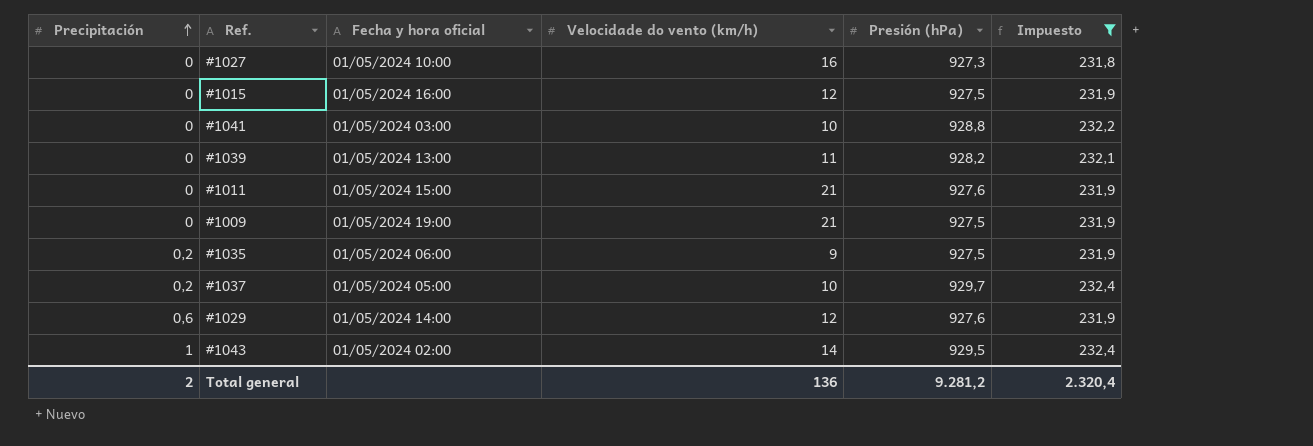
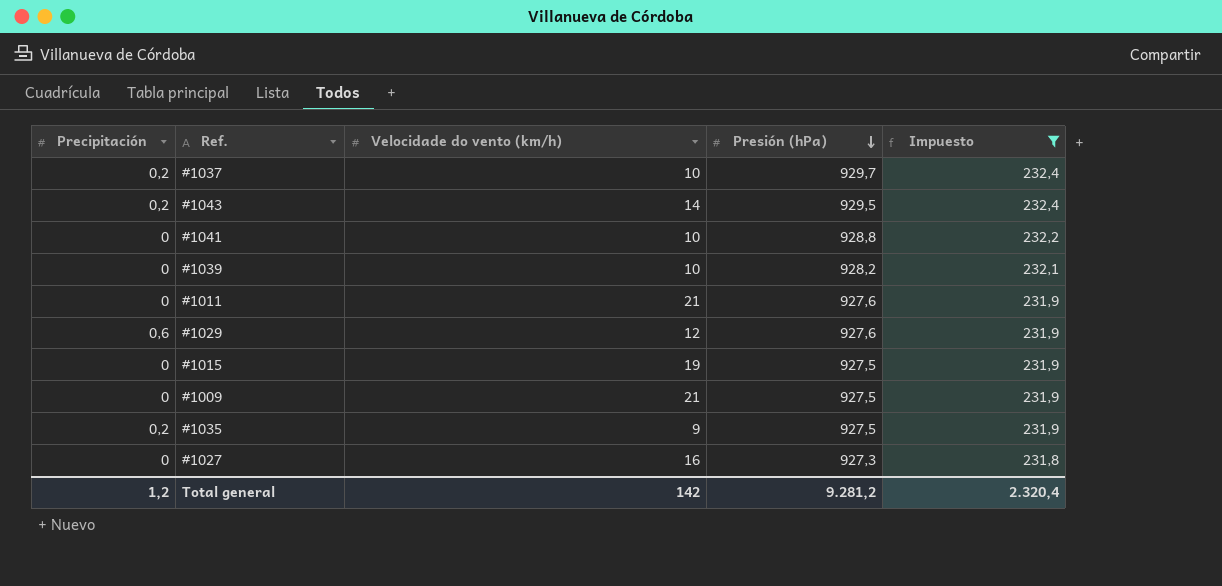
row order: Precipitación ascending -> Presión (hPa) descending
column Fecha y hora oficial | position: 3 -> none
#1043 | Precipitación: 1 -> 0,2
#1039 | Velocidade do vento (km/h): 11 -> 10
#1015 | Velocidade do vento (km/h): 12 -> 19
Total general | Precipitación: 2 -> 1,2
Total general | Velocidade do vento (km/h): 136 -> 142

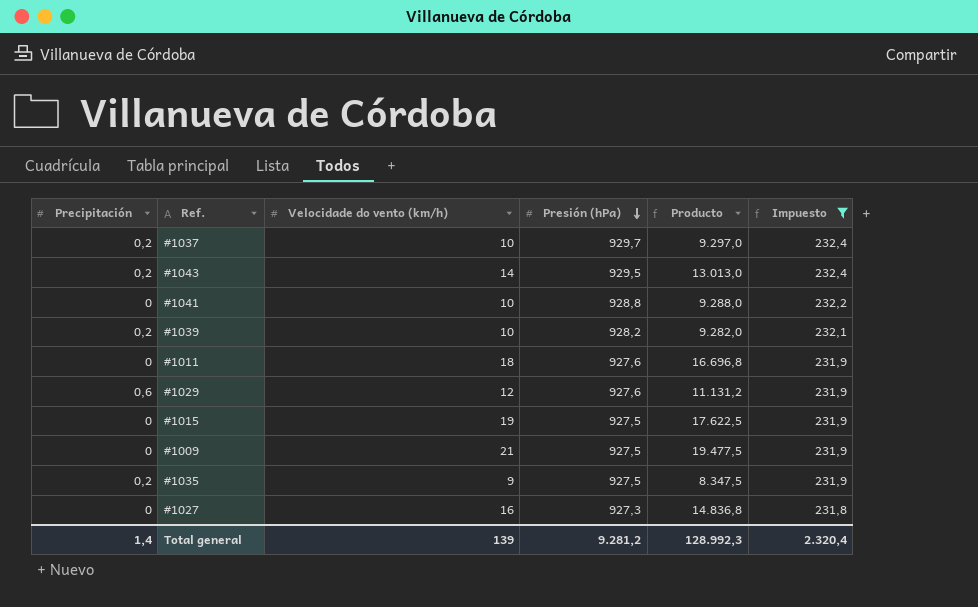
column Producto | formula: none -> [Velocidade do vento (km/h)] * [Presión (hPa)]
#1039 | Precipitación: 0 -> 0,2
#1011 | Velocidade do vento (km/h): 21 -> 18
Total general | Precipitación: 1,2 -> 1,4
Total general | Velocidade do vento (km/h): 142 -> 139

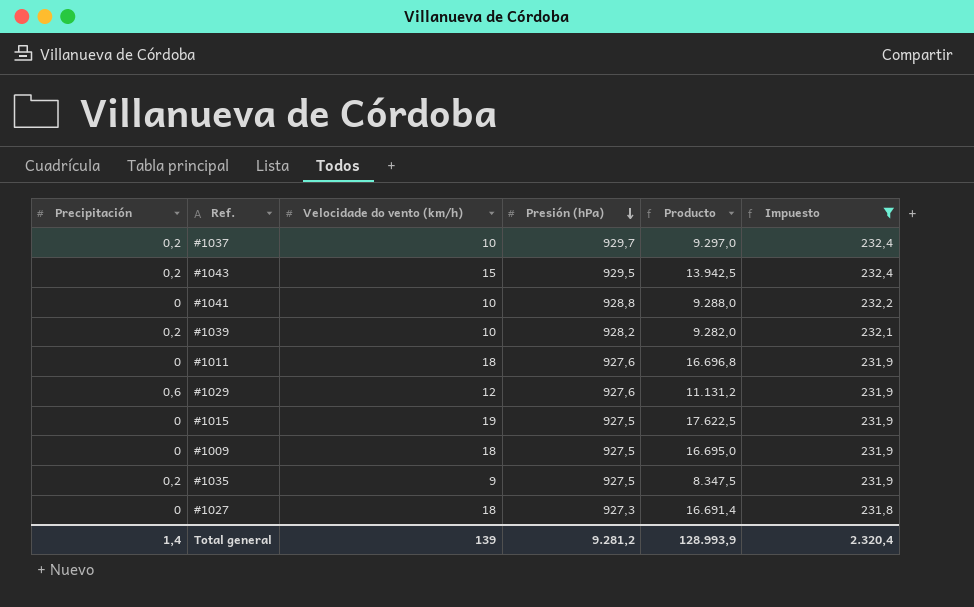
#1043 | Velocidade do vento (km/h): 14 -> 15
#1043 | Producto: 13.013,0 -> 13.942,5
#1009 | Velocidade do vento (km/h): 21 -> 18
#1009 | Producto: 19.477,5 -> 16.695,0
#1027 | Velocidade do vento (km/h): 16 -> 18
#1027 | Producto: 14.836,8 -> 16.691,4
Total general | Producto: 128.992,3 -> 128.993,9

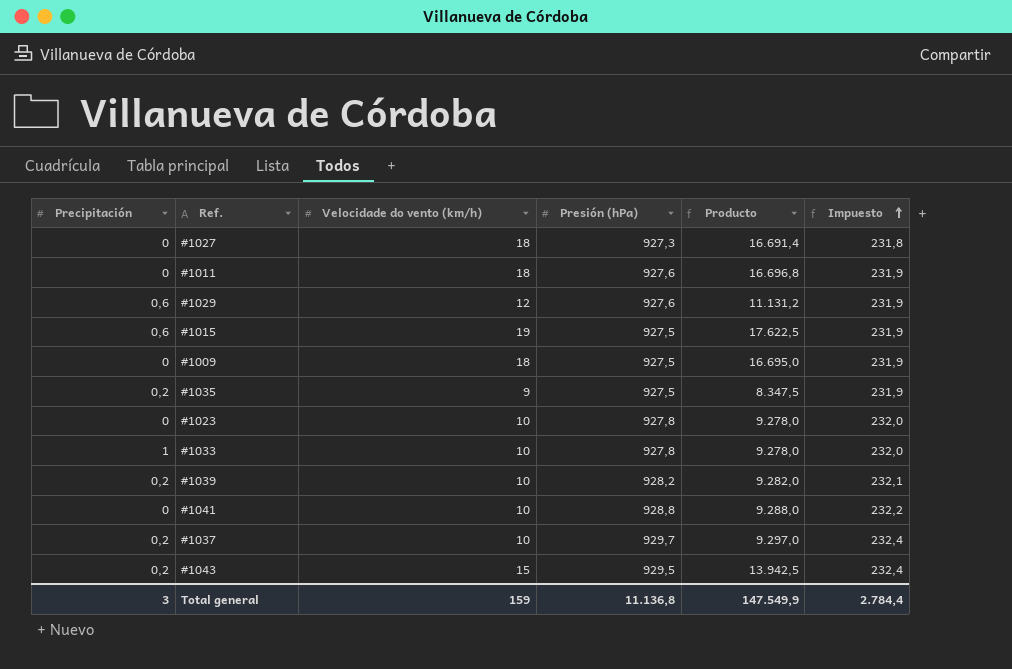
filter: Impuesto != 232,0 -> none
row order: Presión (hPa) descending -> Impuesto ascending
#1015 | Precipitación: 0 -> 0,6
Total general | Precipitación: 1,4 -> 3
Total general | Velocidade do vento (km/h): 139 -> 159
Total general | Presión (hPa): 9.281,2 -> 11.136,8
Total general | Producto: 128.993,9 -> 147.549,9
Total general | Impuesto: 2.320,4 -> 2.784,4

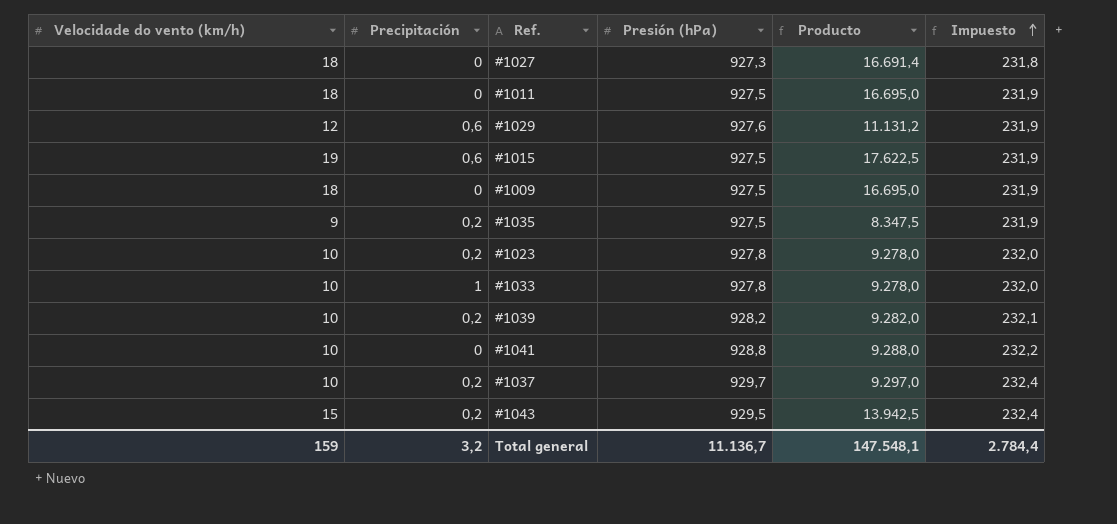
column Velocidade do vento (km/h) | position: 3 -> 1
#1011 | Presión (hPa): 927,6 -> 927,5
#1011 | Producto: 16.696,8 -> 16.695,0
#1023 | Precipitación: 0 -> 0,2
Total general | Precipitación: 3 -> 3,2
Total general | Presión (hPa): 11.136,8 -> 11.136,7
Total general | Producto: 147.549,9 -> 147.548,1

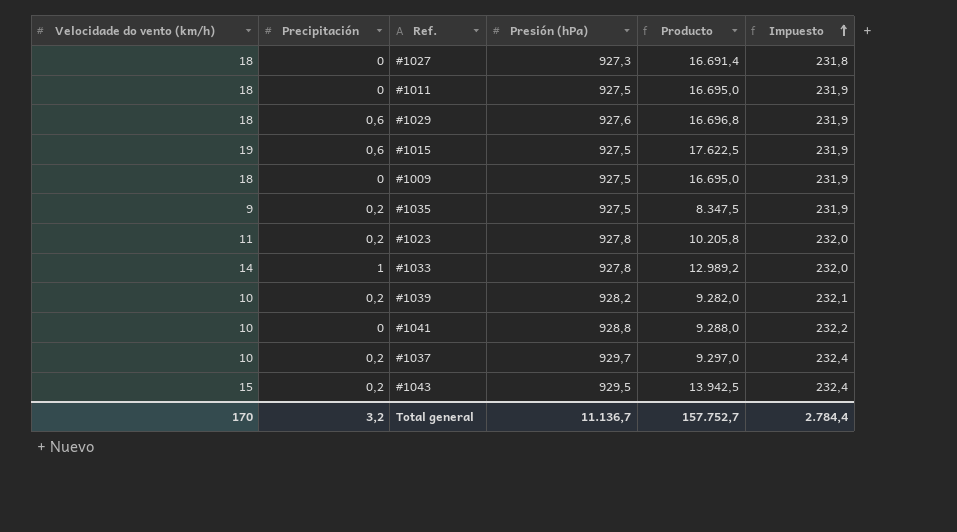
#1029 | Velocidade do vento (km/h): 12 -> 18
#1029 | Producto: 11.131,2 -> 16.696,8
#1023 | Velocidade do vento (km/h): 10 -> 11
#1023 | Producto: 9.278,0 -> 10.205,8
#1033 | Velocidade do vento (km/h): 10 -> 14
#1033 | Producto: 9.278,0 -> 12.989,2
Total general | Velocidade do vento (km/h): 159 -> 170
Total general | Producto: 147.548,1 -> 157.752,7

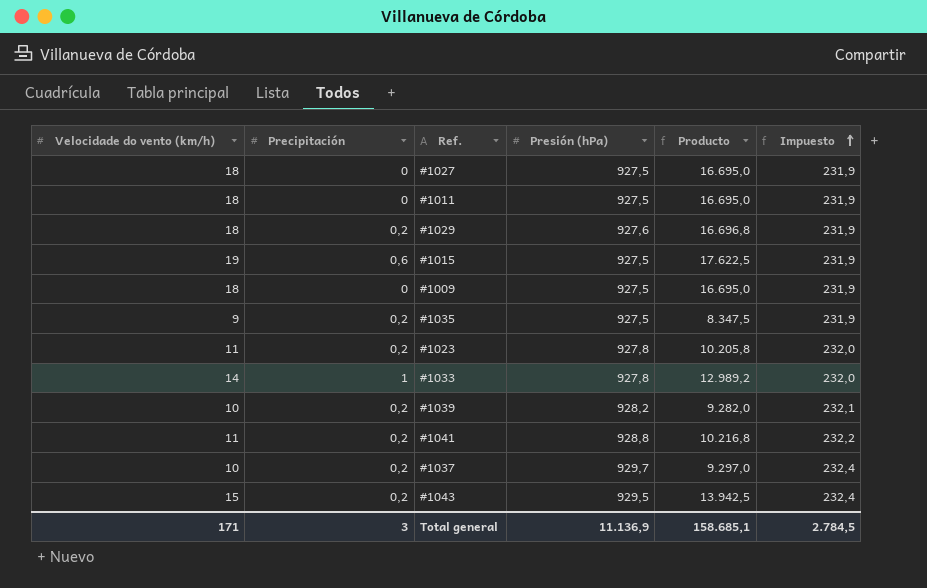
#1027 | Presión (hPa): 927,3 -> 927,5
#1027 | Producto: 16.691,4 -> 16.695,0
#1027 | Impuesto: 231,8 -> 231,9
#1029 | Precipitación: 0,6 -> 0,2
#1041 | Velocidade do vento (km/h): 10 -> 11
#1041 | Precipitación: 0 -> 0,2
#1041 | Producto: 9.288,0 -> 10.216,8
Total general | Velocidade do vento (km/h): 170 -> 171
Total general | Precipitación: 3,2 -> 3
Total general | Presión (hPa): 11.136,7 -> 11.136,9
Total general | Producto: 157.752,7 -> 158.685,1
Total general | Impuesto: 2.784,4 -> 2.784,5

